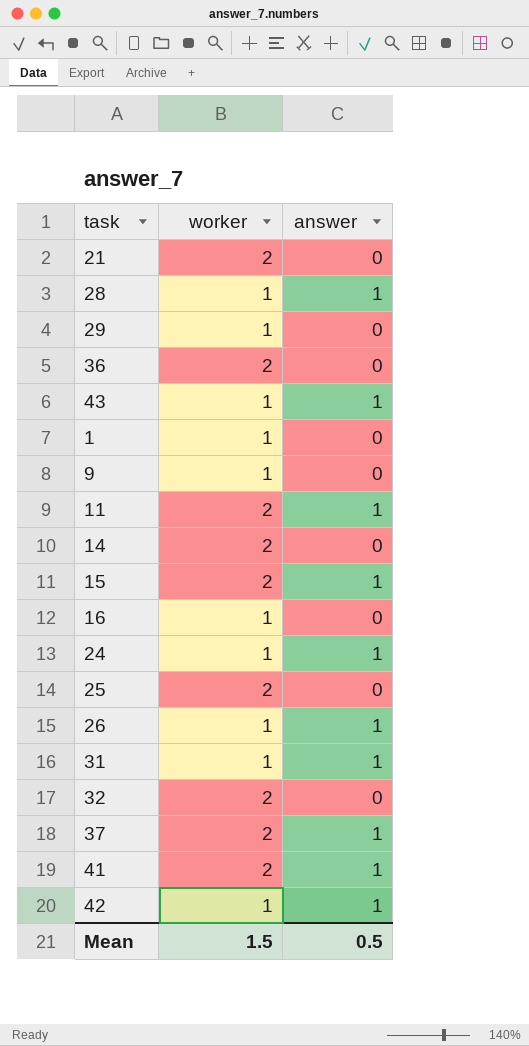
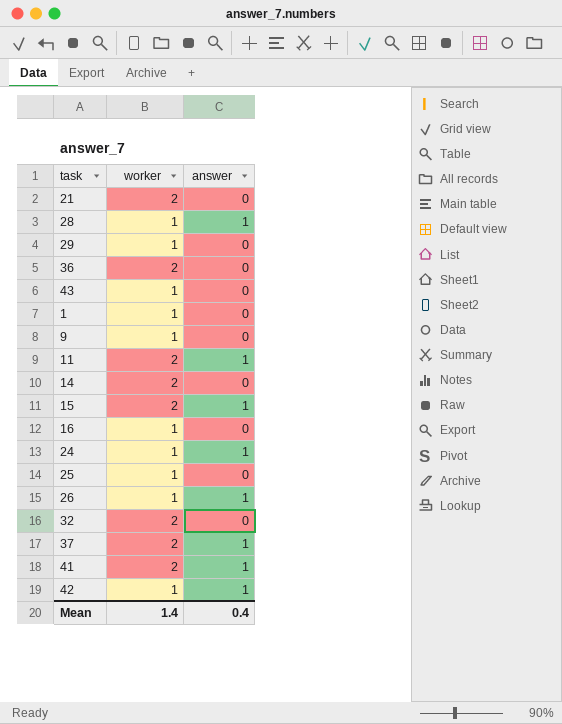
row 31: 1 | 1 -> none
43 | answer: 1 -> 0
25 | worker: 2 -> 1
Mean | worker: 1.5 -> 1.4
Mean | answer: 0.5 -> 0.4

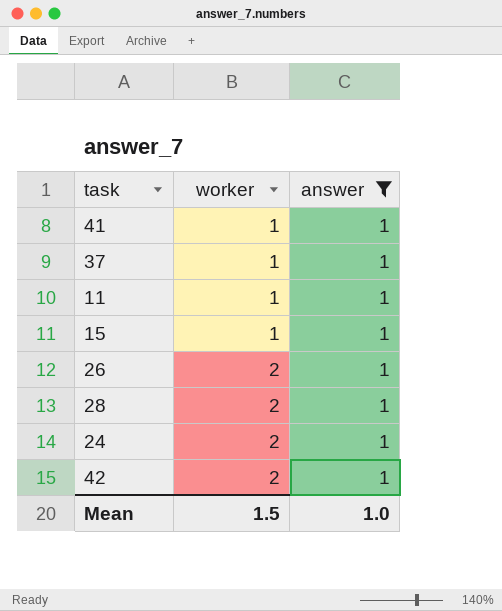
filter: none -> answer = 1
row order: none -> worker ascending
41 | worker: 2 -> 1
37 | worker: 2 -> 1
11 | worker: 2 -> 1
15 | worker: 2 -> 1
26 | worker: 1 -> 2
28 | worker: 1 -> 2
24 | worker: 1 -> 2
42 | worker: 1 -> 2
Mean | worker: 1.4 -> 1.5
Mean | answer: 0.4 -> 1.0

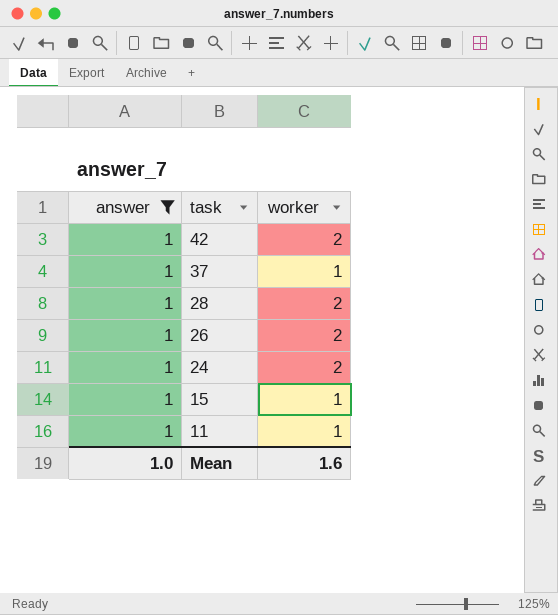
row order: worker ascending -> task descending
column answer | position: 3 -> 1
row 41: 1 | 1 -> none
Mean | worker: 1.5 -> 1.6

